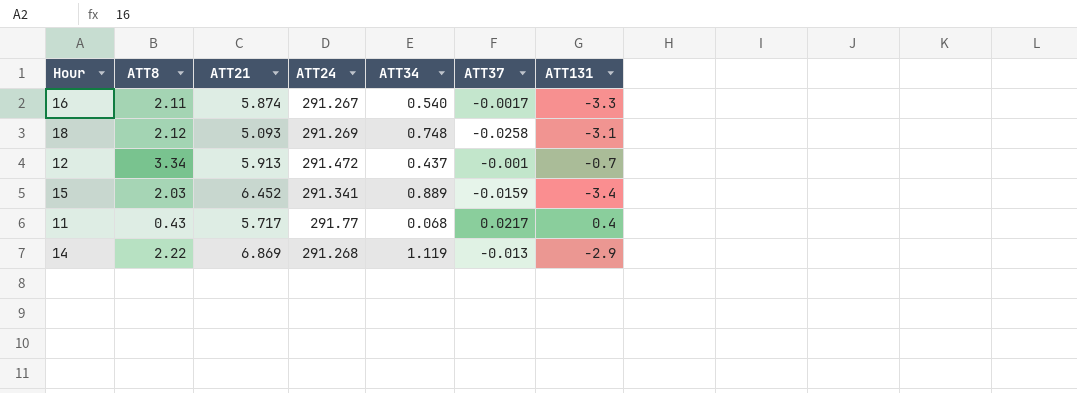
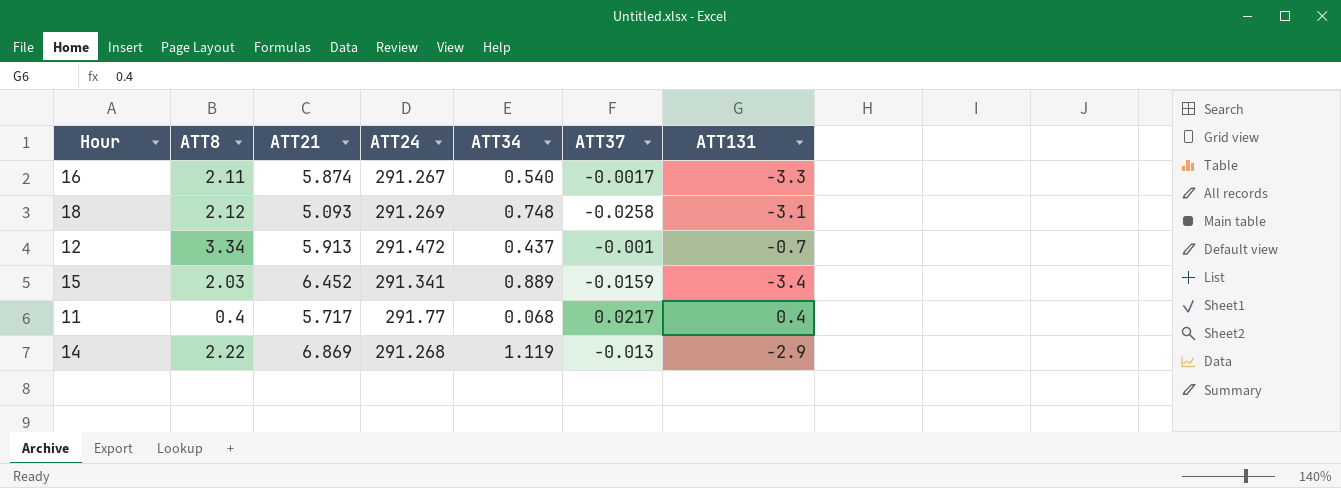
11 | ATT8: 0.43 -> 0.4

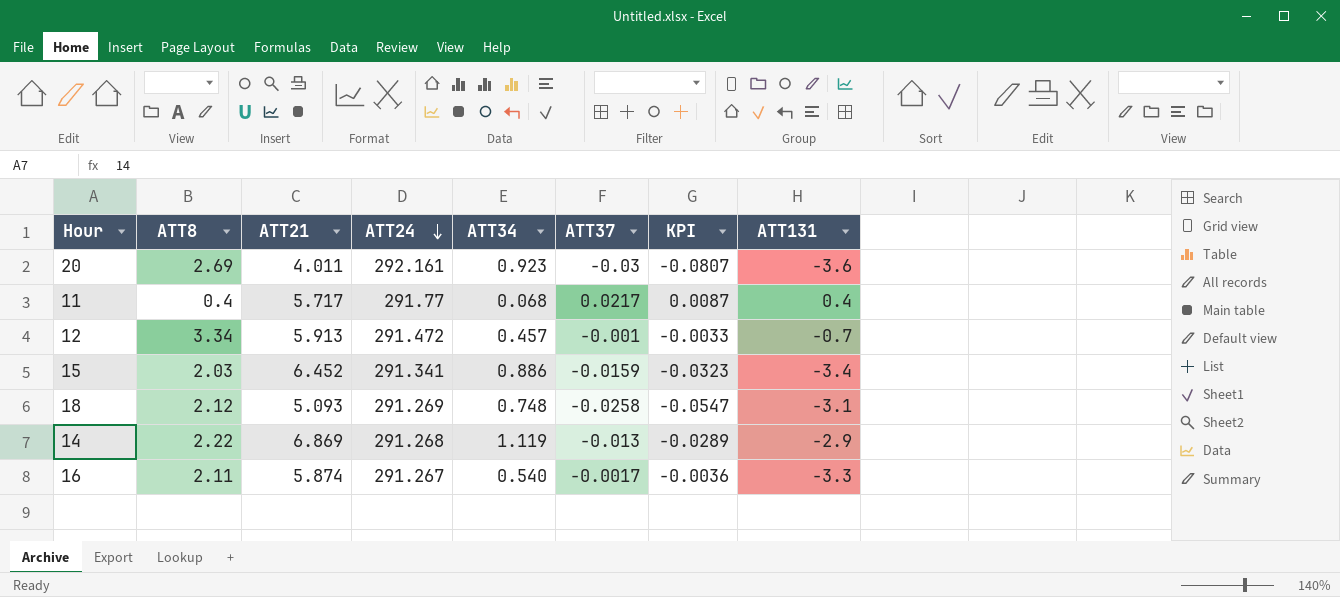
row order: none -> ATT24 descending
column KPI | formula: none -> [ATT8] * [ATT37]
row 20: none -> 2.69 | 4.011 | 292.161 | 0.923 | -0.03 | -0.0807 | -3.6
12 | ATT34: 0.437 -> 0.457
15 | ATT34: 0.889 -> 0.886

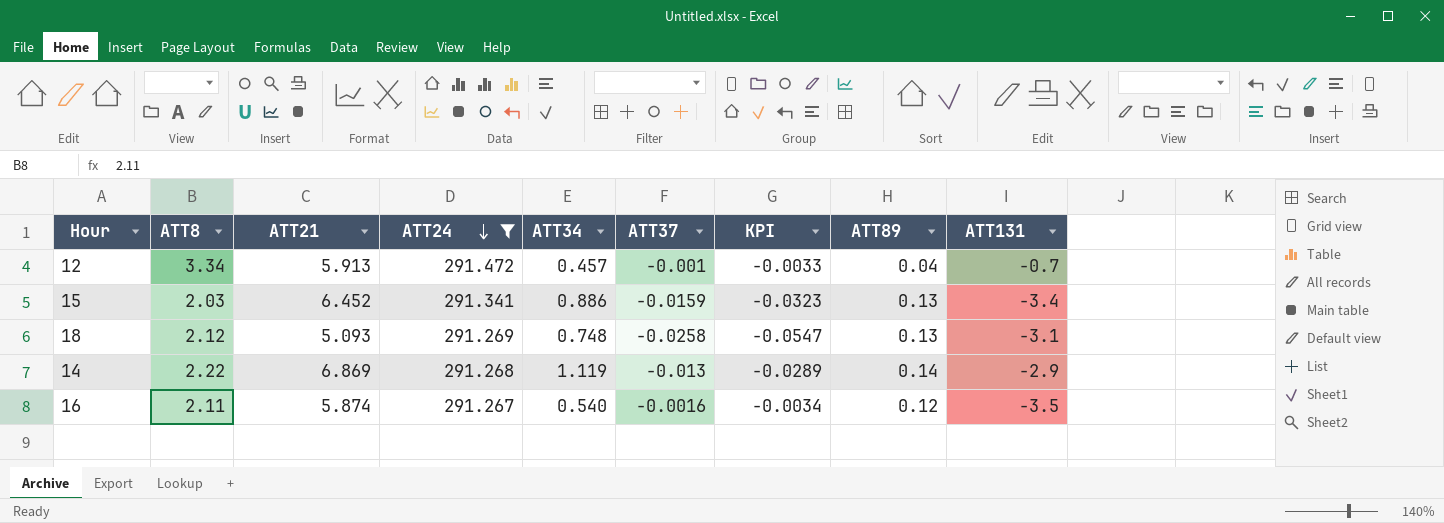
filter: none -> ATT24 <= 291.472
column ATT89 | position: none -> 8
16 | ATT37: -0.0017 -> -0.0016
16 | KPI: -0.0036 -> -0.0034
16 | ATT131: -3.3 -> -3.5

